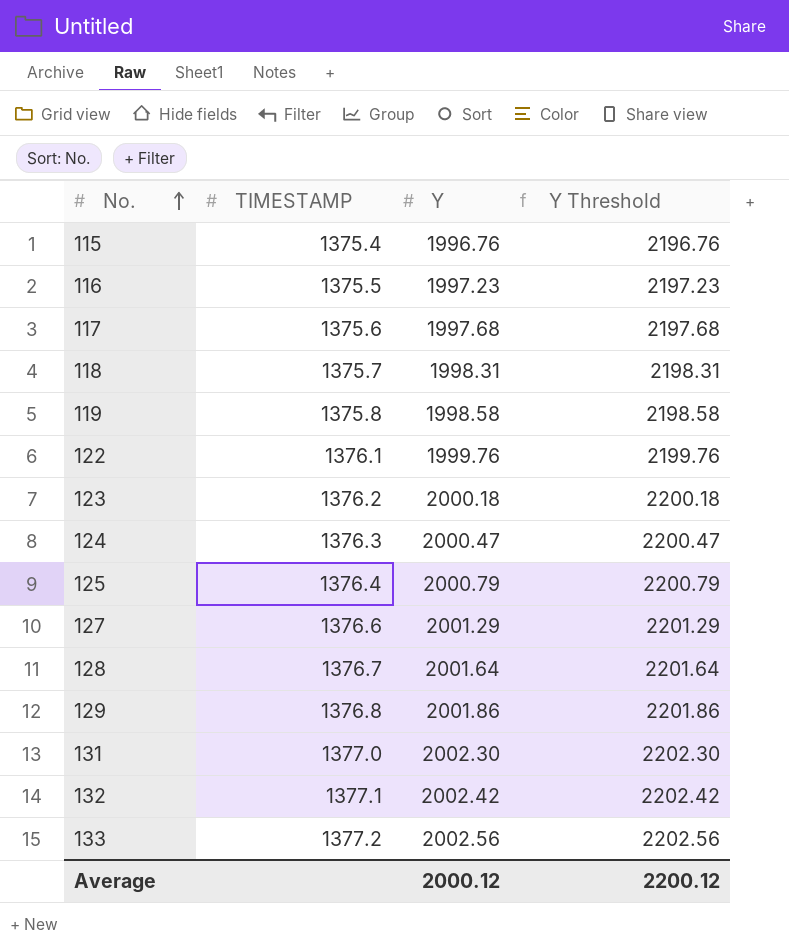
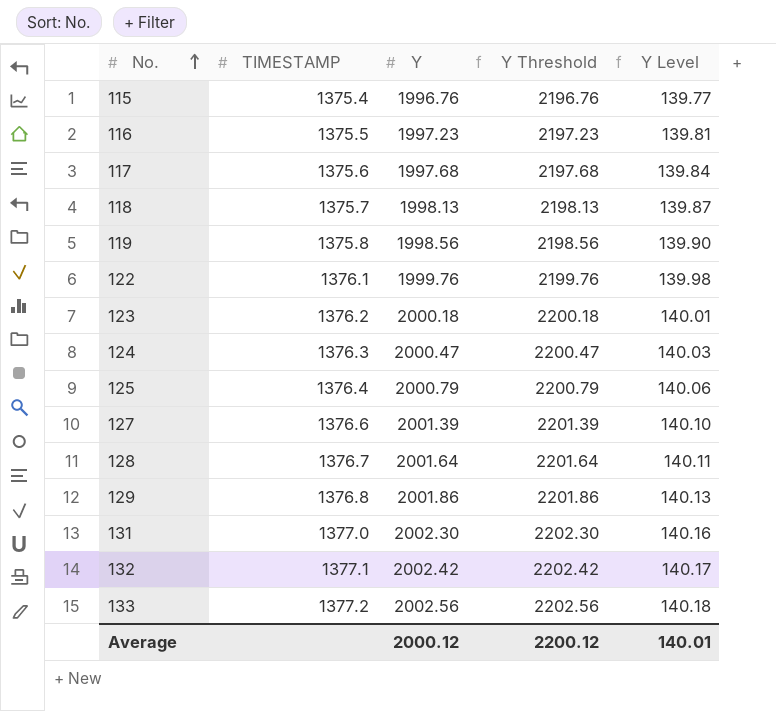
column Y Level | formula: none -> [Y] * 0.07
118 | Y: 1998.31 -> 1998.13
118 | Y Threshold: 2198.31 -> 2198.13
119 | Y: 1998.58 -> 1998.56
119 | Y Threshold: 2198.58 -> 2198.56
127 | Y: 2001.29 -> 2001.39
127 | Y Threshold: 2201.29 -> 2201.39

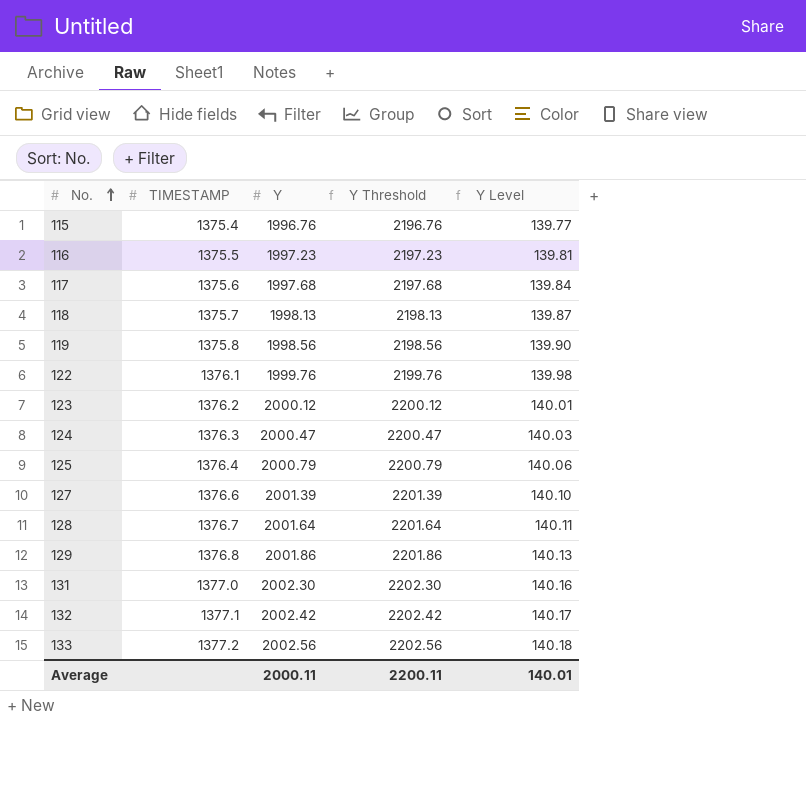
123 | Y: 2000.18 -> 2000.12
123 | Y Threshold: 2200.18 -> 2200.12
Average | Y: 2000.12 -> 2000.11
Average | Y Threshold: 2200.12 -> 2200.11

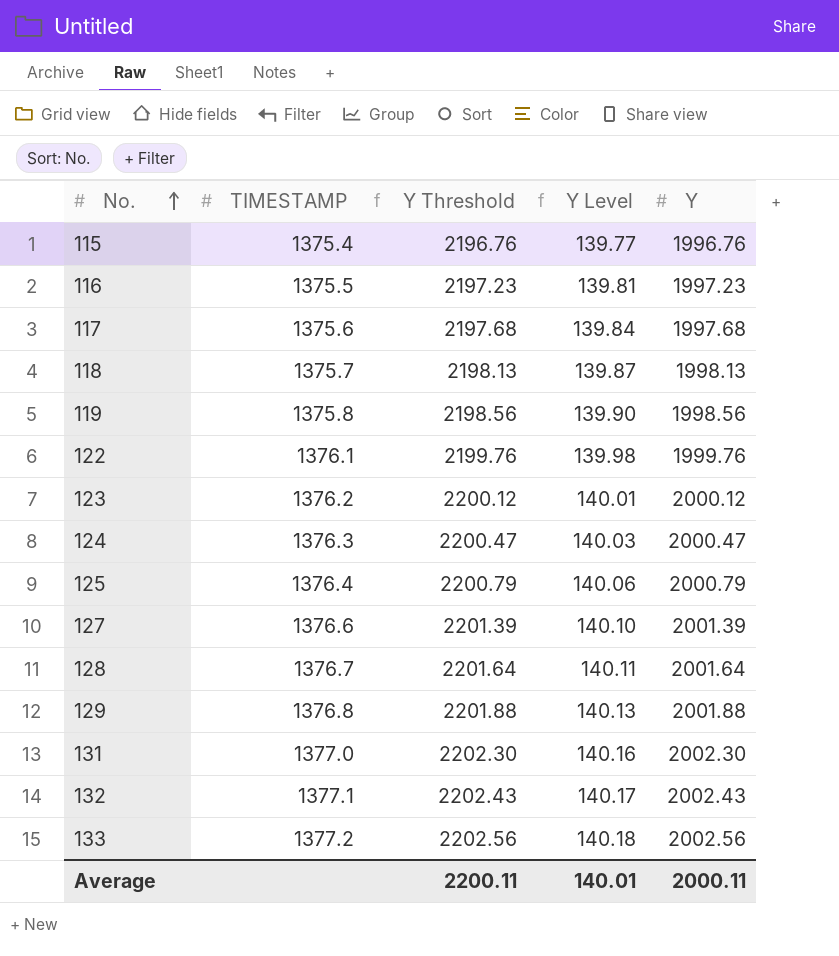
column Y | position: 3 -> 5
129 | Y Threshold: 2201.86 -> 2201.88
129 | Y: 2001.86 -> 2001.88
132 | Y Threshold: 2202.42 -> 2202.43
132 | Y: 2002.42 -> 2002.43

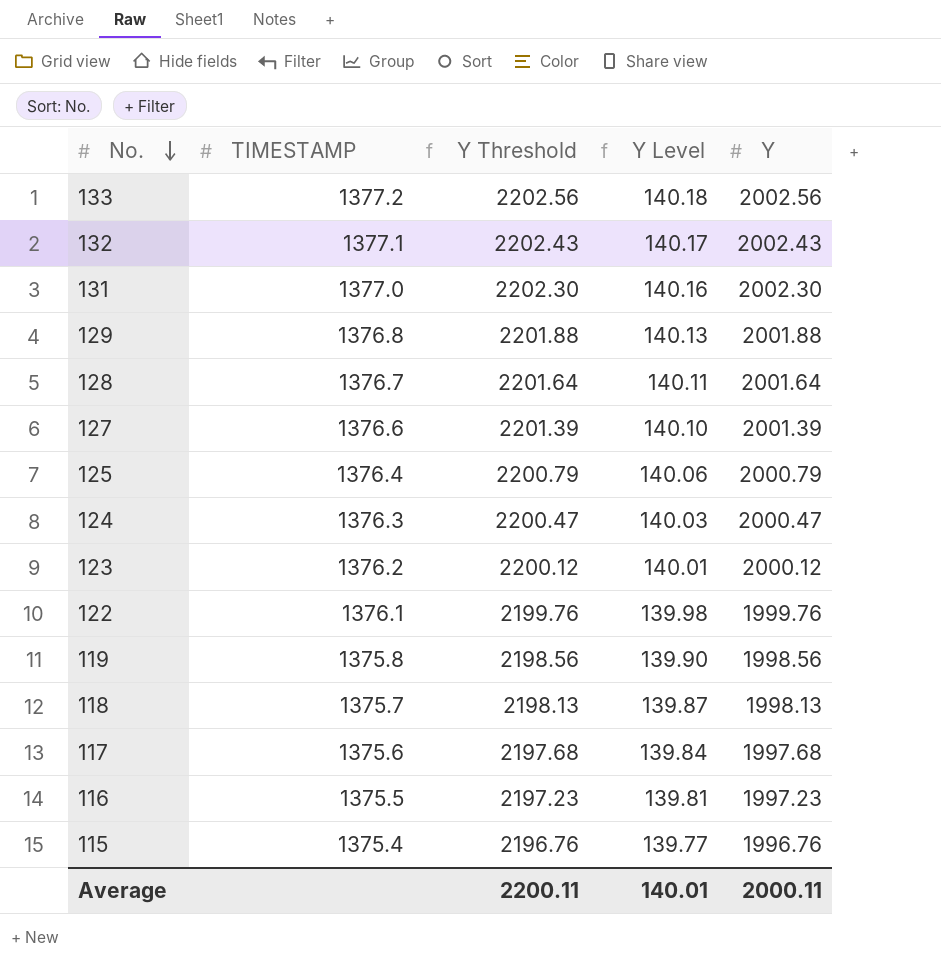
row order: No. ascending -> No. descending

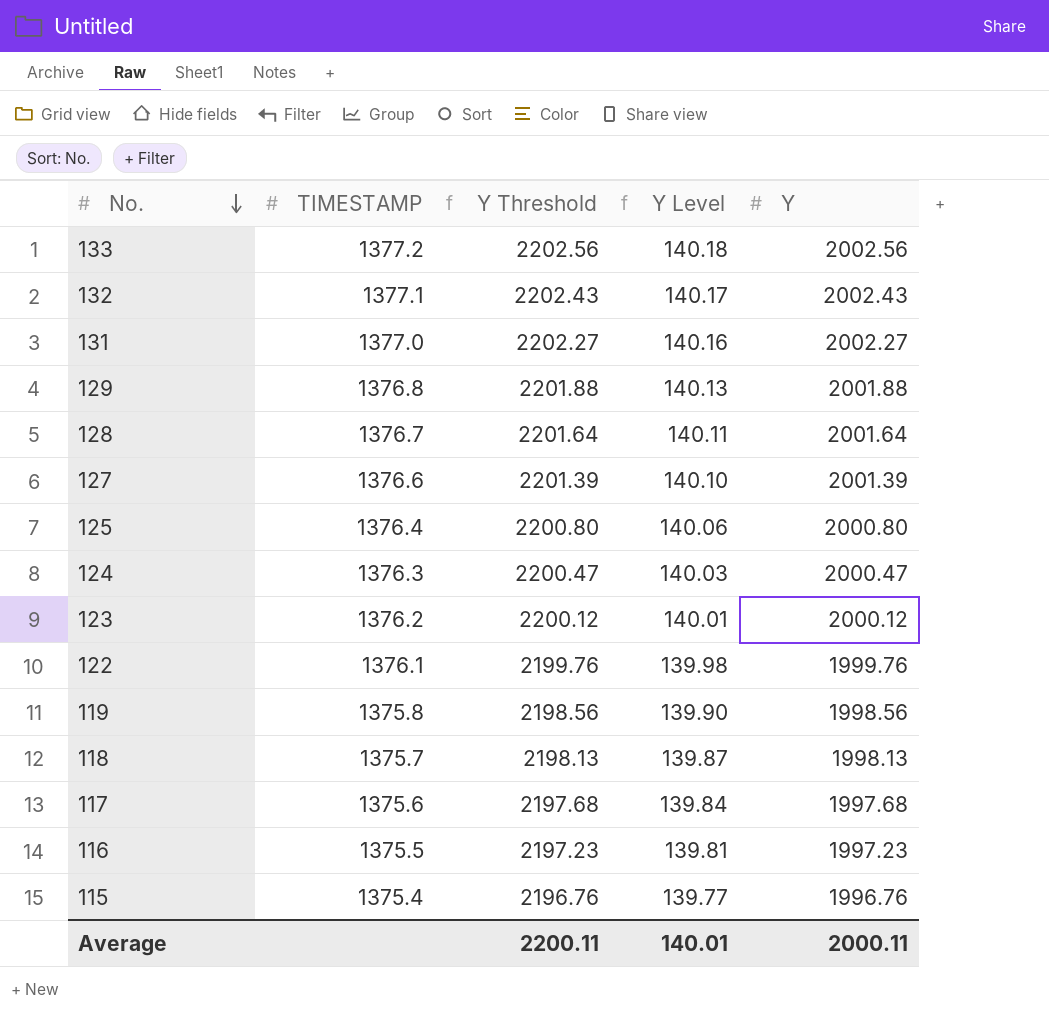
131 | Y Threshold: 2202.30 -> 2202.27
131 | Y: 2002.30 -> 2002.27
125 | Y Threshold: 2200.79 -> 2200.80
125 | Y: 2000.79 -> 2000.80

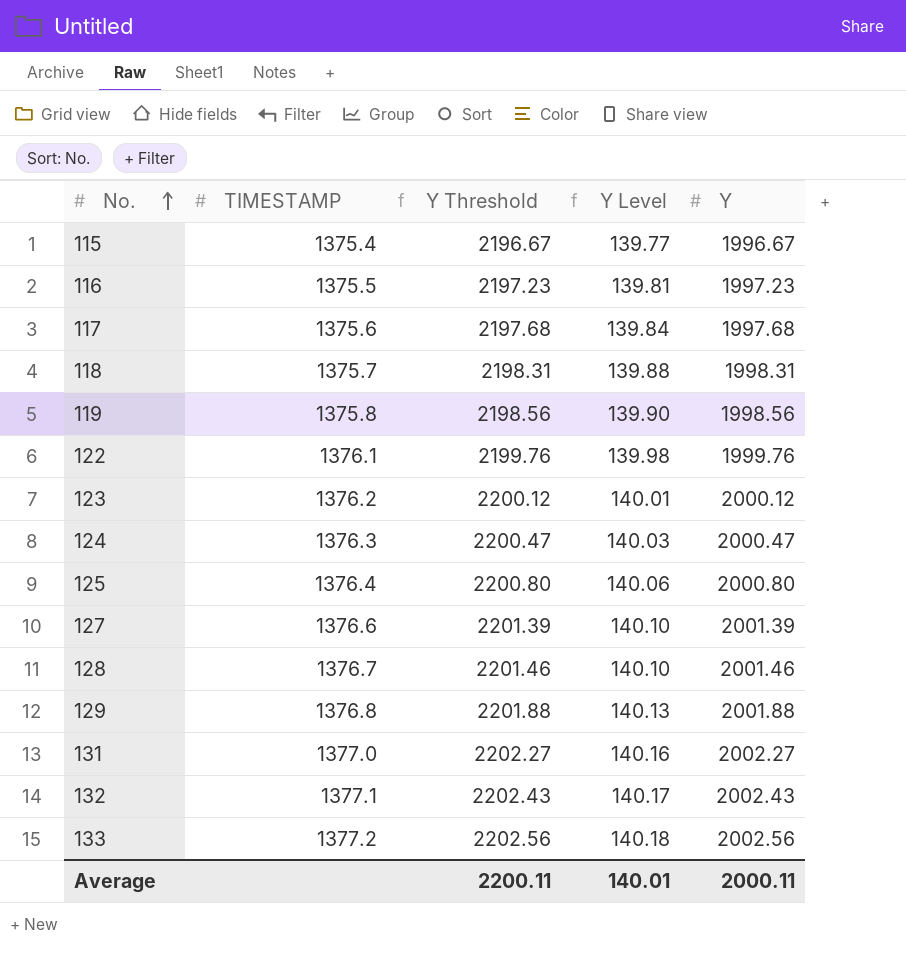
row order: No. descending -> No. ascending
115 | Y Threshold: 2196.76 -> 2196.67
115 | Y: 1996.76 -> 1996.67
118 | Y Threshold: 2198.13 -> 2198.31
118 | Y Level: 139.87 -> 139.88
118 | Y: 1998.13 -> 1998.31
128 | Y Threshold: 2201.64 -> 2201.46
128 | Y Level: 140.11 -> 140.10
128 | Y: 2001.64 -> 2001.46

